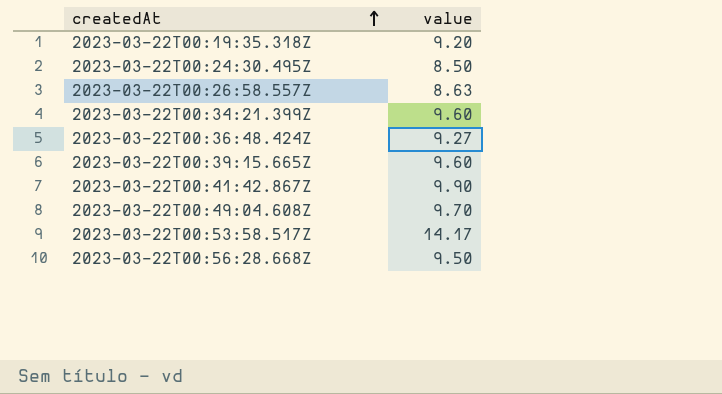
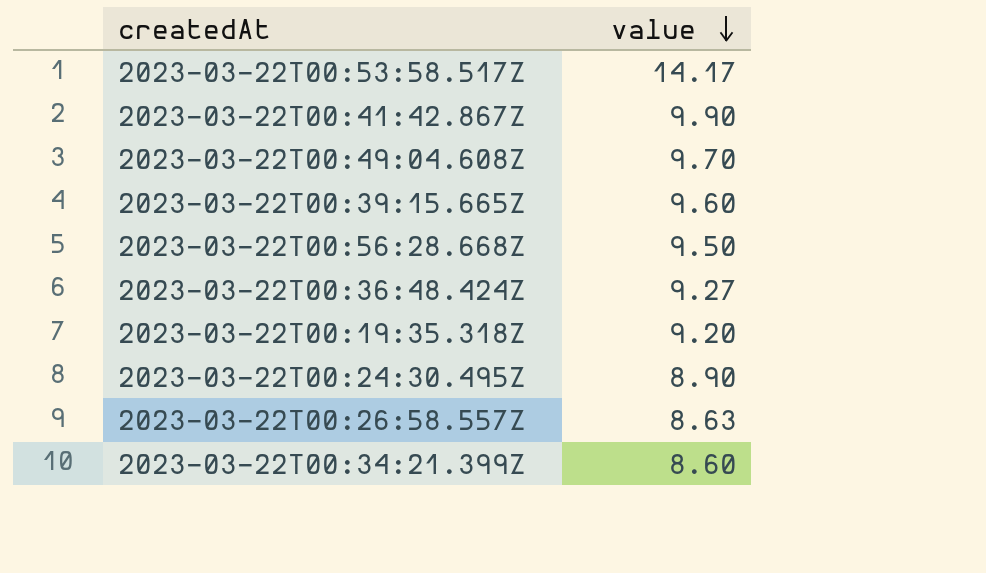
row order: createdAt ascending -> value descending
2023-03-22T00:24:30.495Z | value: 8.50 -> 8.90
2023-03-22T00:34:21.399Z | value: 9.60 -> 8.60

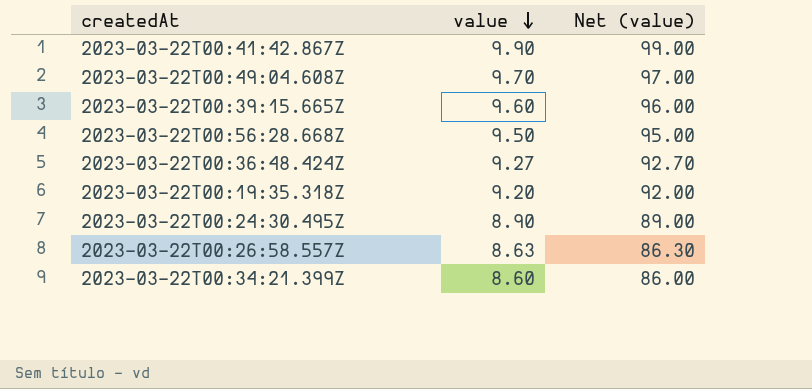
column Net (value) | formula: none -> [value] * 10
row 2023-03-22T00:53:58.517Z: 14.17 -> none

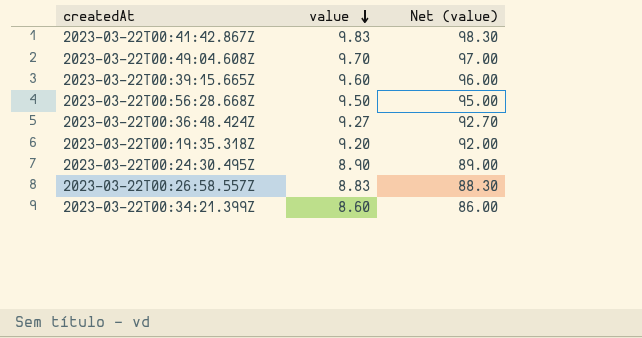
2023-03-22T00:41:42.867Z | value: 9.90 -> 9.83
2023-03-22T00:41:42.867Z | Net (value): 99.00 -> 98.30
2023-03-22T00:26:58.557Z | value: 8.63 -> 8.83
2023-03-22T00:26:58.557Z | Net (value): 86.30 -> 88.30

